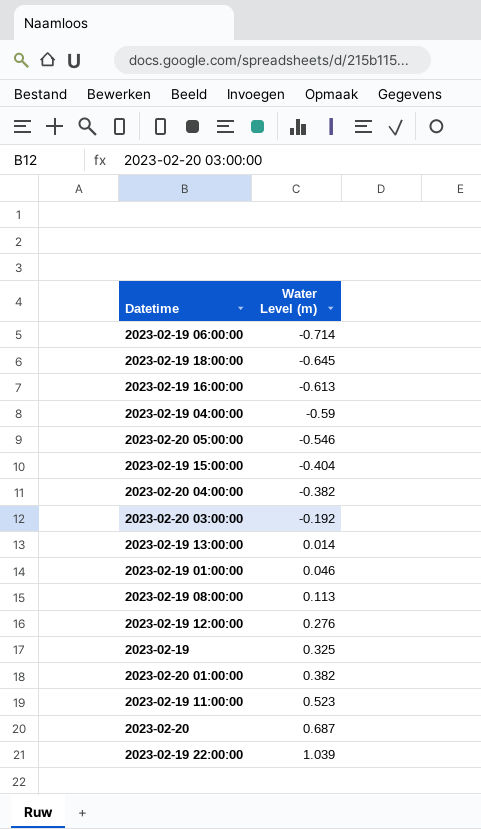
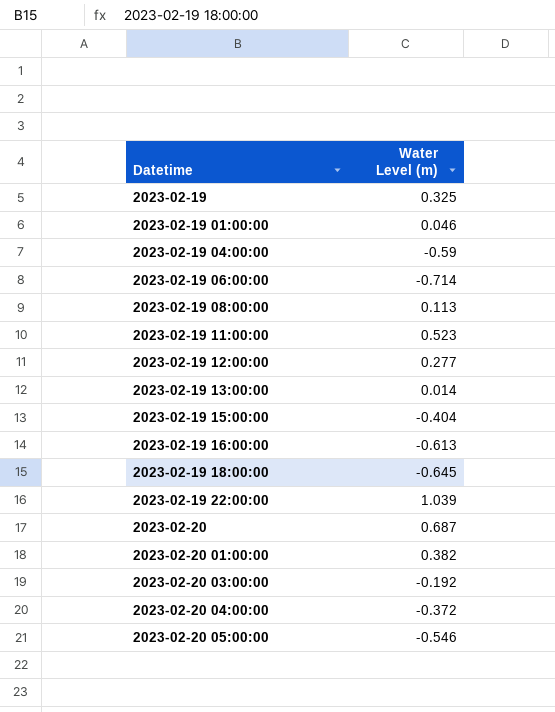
row order: Water Level (m) ascending -> Datetime ascending
2023-02-19 12:00:00 | Water Level (m): 0.276 -> 0.277
2023-02-20 04:00:00 | Water Level (m): -0.382 -> -0.372

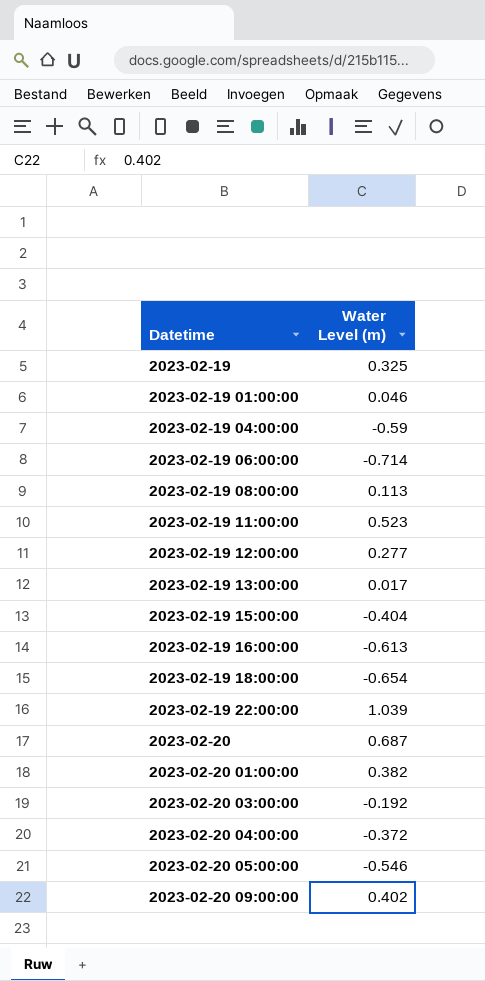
2023-02-19 13:00:00 | Water Level (m): 0.014 -> 0.017
2023-02-19 18:00:00 | Water Level (m): -0.645 -> -0.654
row 2023-02-20 09:00:00: none -> 0.402

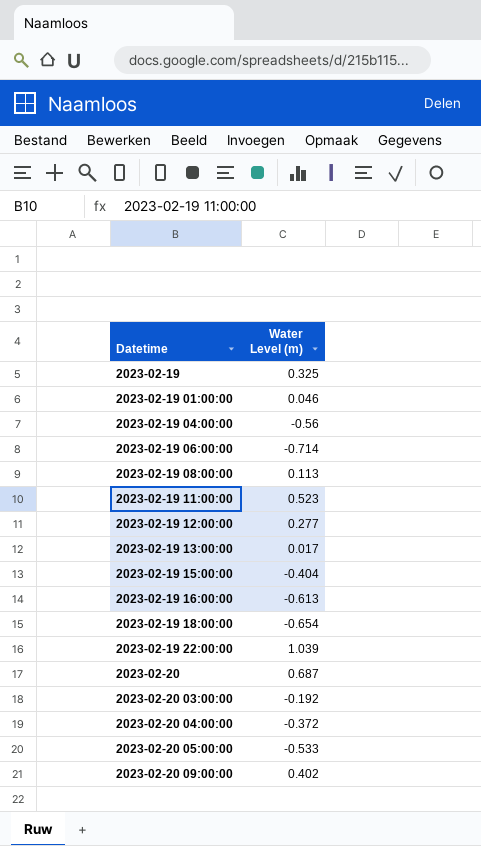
row 2023-02-20 01:00:00: 0.382 -> none
2023-02-19 04:00:00 | Water Level (m): -0.59 -> -0.56
2023-02-20 05:00:00 | Water Level (m): -0.546 -> -0.533

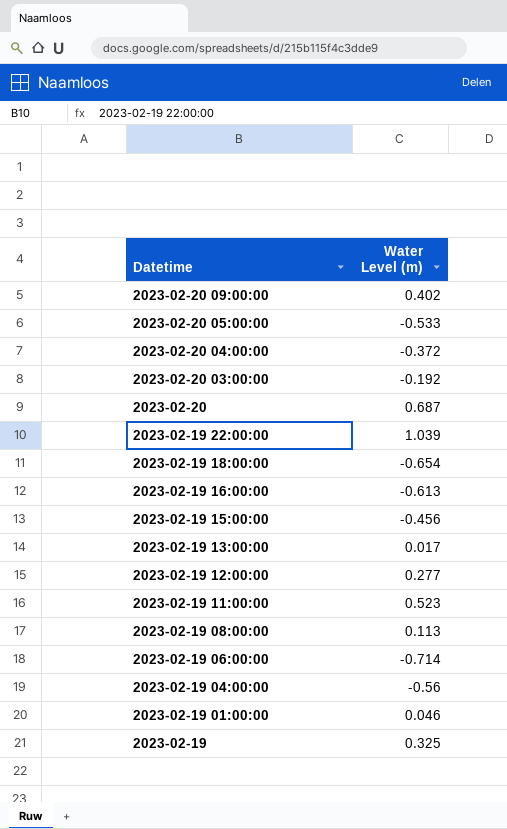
row order: Datetime ascending -> Datetime descending
2023-02-19 15:00:00 | Water Level (m): -0.404 -> -0.456

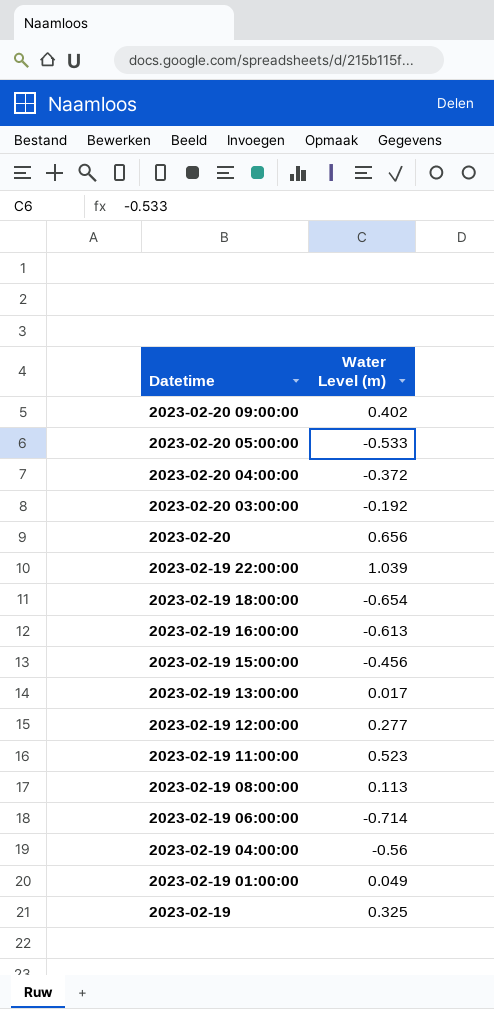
2023-02-20 | Water Level (m): 0.687 -> 0.656
2023-02-19 01:00:00 | Water Level (m): 0.046 -> 0.049

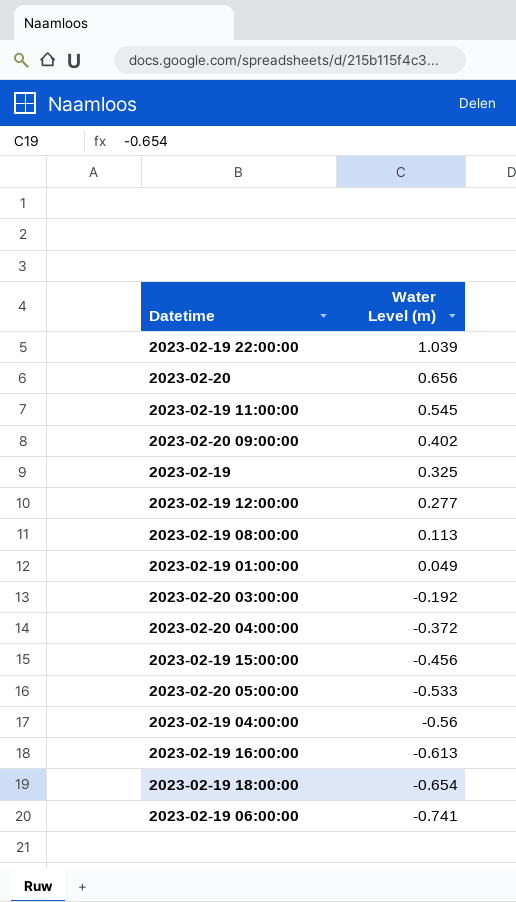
row order: Datetime descending -> Water Level (m) descending
row 2023-02-19 13:00:00: 0.017 -> none
2023-02-19 11:00:00 | Water Level (m): 0.523 -> 0.545
2023-02-19 06:00:00 | Water Level (m): -0.714 -> -0.741

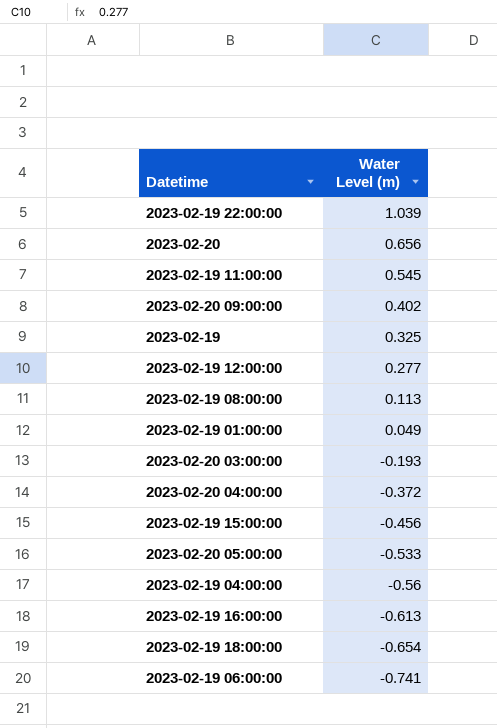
2023-02-20 03:00:00 | Water Level (m): -0.192 -> -0.193

